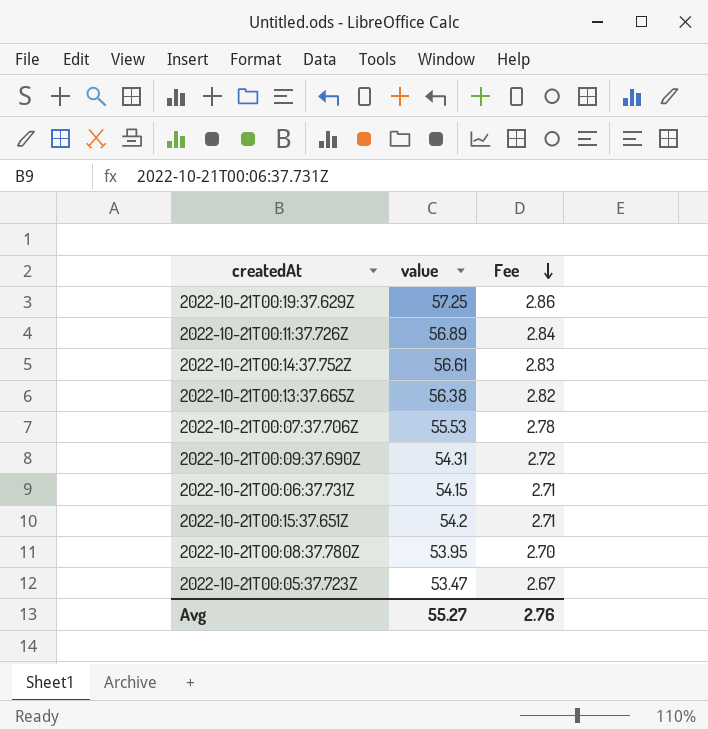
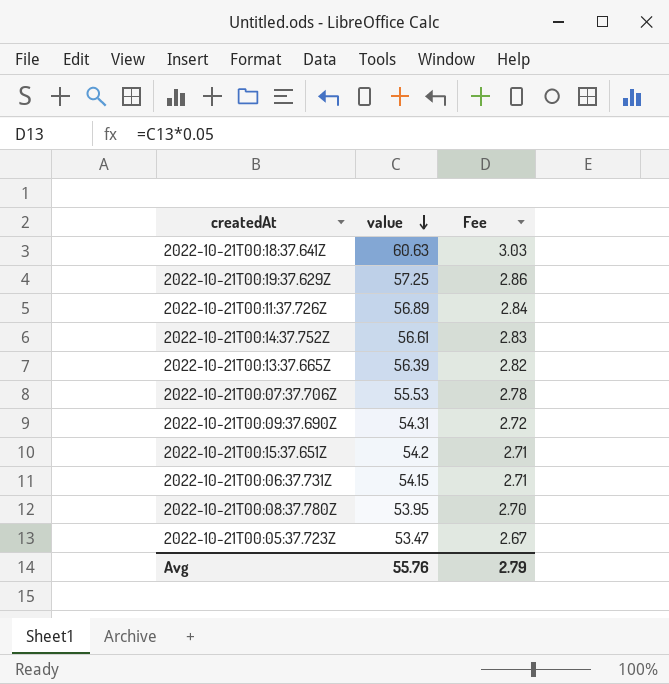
row order: Fee descending -> value descending
row 2022-10-21T00:18:37.641Z: none -> 60.63 | 3.03
2022-10-21T00:13:37.665Z | value: 56.38 -> 56.39
Avg | value: 55.27 -> 55.76
Avg | Fee: 2.76 -> 2.79

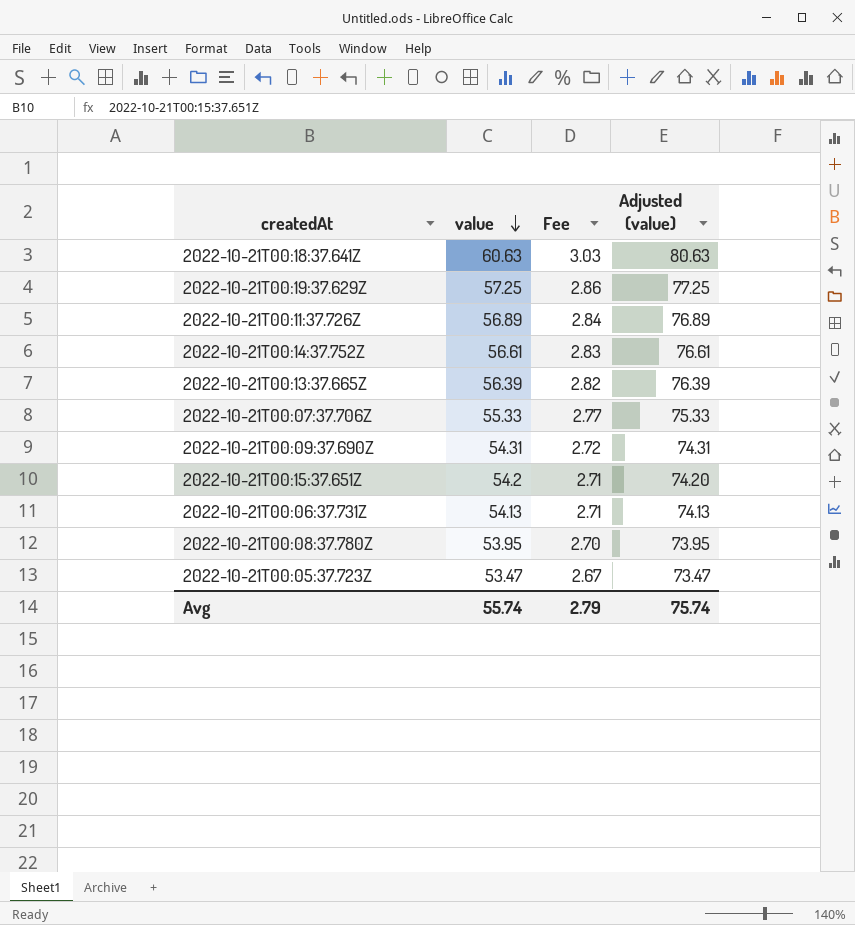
column Adjusted (value) | formula: none -> [value] + 20
2022-10-21T00:07:37.706Z | value: 55.53 -> 55.33
2022-10-21T00:07:37.706Z | Fee: 2.78 -> 2.77
2022-10-21T00:06:37.731Z | value: 54.15 -> 54.13
Avg | value: 55.76 -> 55.74

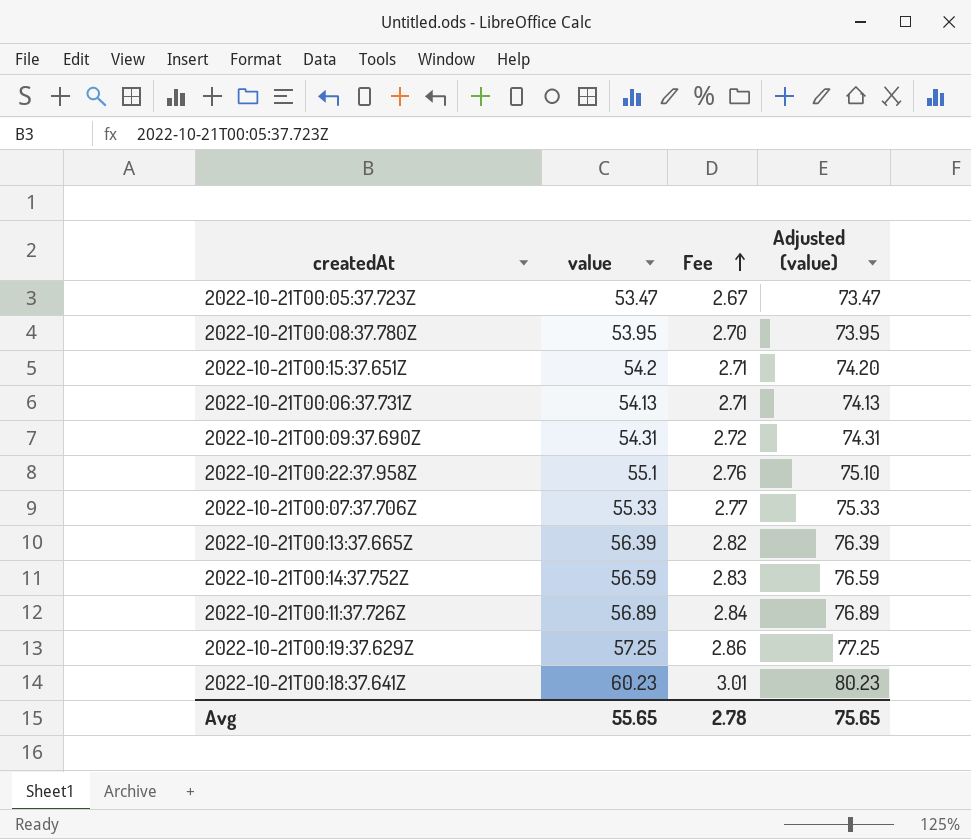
row order: value descending -> Fee ascending
row 2022-10-21T00:22:37.958Z: none -> 55.1 | 2.76 | 75.10
2022-10-21T00:14:37.752Z | value: 56.61 -> 56.59
2022-10-21T00:14:37.752Z | Adjusted (value): 76.61 -> 76.59
2022-10-21T00:18:37.641Z | value: 60.63 -> 60.23
2022-10-21T00:18:37.641Z | Fee: 3.03 -> 3.01
2022-10-21T00:18:37.641Z | Adjusted (value): 80.63 -> 80.23
Avg | value: 55.74 -> 55.65
Avg | Fee: 2.79 -> 2.78
Avg | Adjusted (value): 75.74 -> 75.65

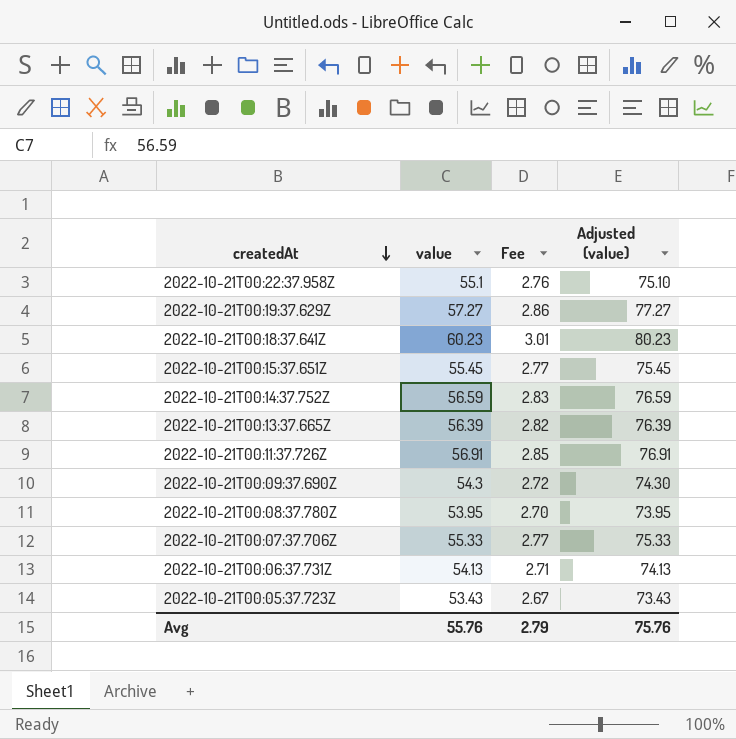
row order: Fee ascending -> createdAt descending
2022-10-21T00:19:37.629Z | value: 57.25 -> 57.27
2022-10-21T00:19:37.629Z | Adjusted (value): 77.25 -> 77.27
2022-10-21T00:15:37.651Z | value: 54.2 -> 55.45
2022-10-21T00:15:37.651Z | Fee: 2.71 -> 2.77
2022-10-21T00:15:37.651Z | Adjusted (value): 74.20 -> 75.45
2022-10-21T00:11:37.726Z | value: 56.89 -> 56.91
2022-10-21T00:11:37.726Z | Fee: 2.84 -> 2.85
2022-10-21T00:11:37.726Z | Adjusted (value): 76.89 -> 76.91
2022-10-21T00:09:37.690Z | value: 54.31 -> 54.3
2022-10-21T00:09:37.690Z | Adjusted (value): 74.31 -> 74.30
2022-10-21T00:05:37.723Z | value: 53.47 -> 53.43
2022-10-21T00:05:37.723Z | Adjusted (value): 73.47 -> 73.43
Avg | value: 55.65 -> 55.76
Avg | Fee: 2.78 -> 2.79
Avg | Adjusted (value): 75.65 -> 75.76

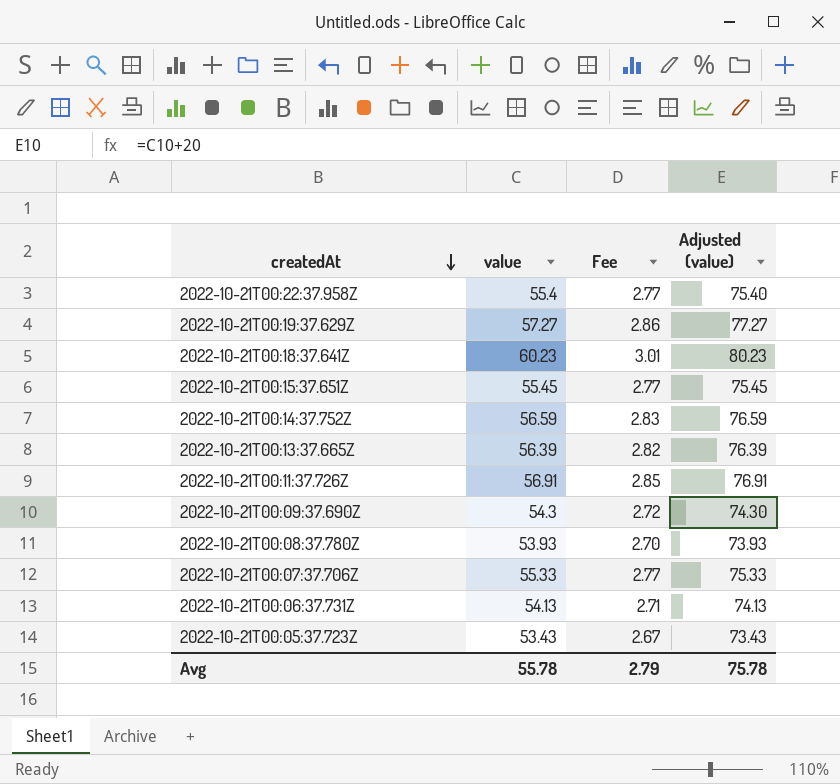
2022-10-21T00:22:37.958Z | value: 55.1 -> 55.4
2022-10-21T00:22:37.958Z | Fee: 2.76 -> 2.77
2022-10-21T00:22:37.958Z | Adjusted (value): 75.10 -> 75.40
2022-10-21T00:08:37.780Z | value: 53.95 -> 53.93
2022-10-21T00:08:37.780Z | Adjusted (value): 73.95 -> 73.93
Avg | value: 55.76 -> 55.78
Avg | Adjusted (value): 75.76 -> 75.78

